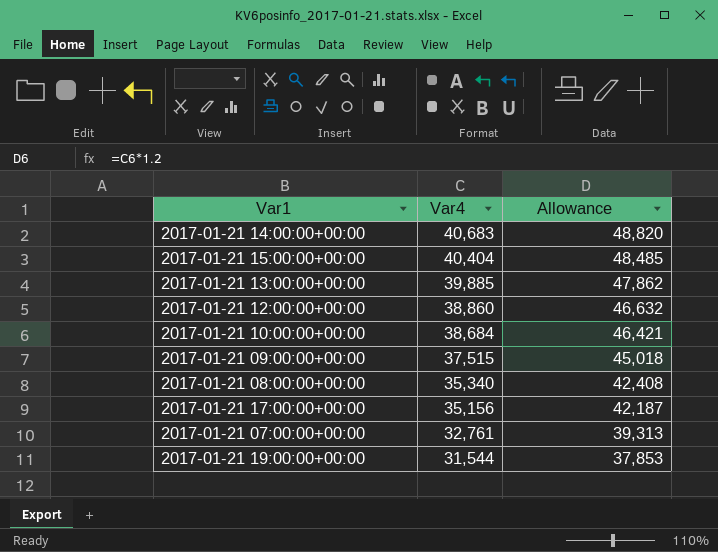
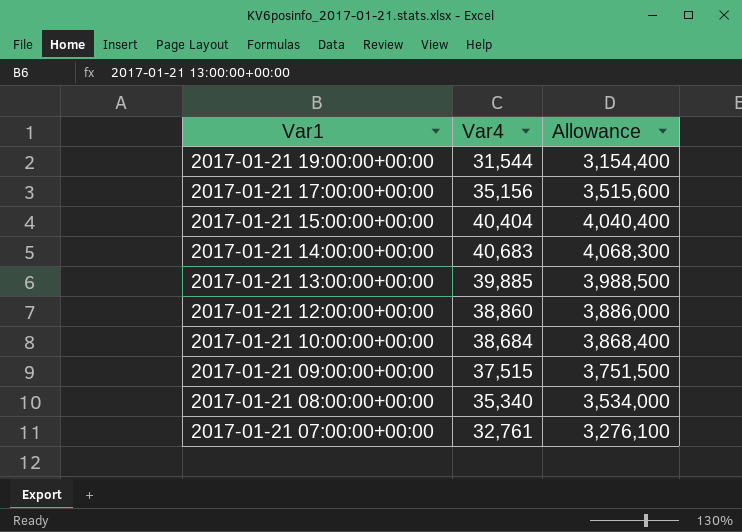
row order: Var4 descending -> Var1 descending
column Allowance | formula: [Var4] * 1.2 -> [Var4] * 100

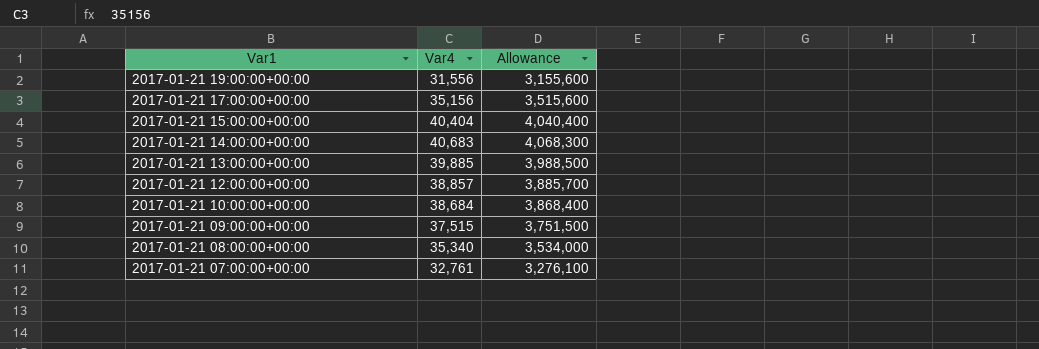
2017-01-21 19:00:00+00:00 | Var4: 31,544 -> 31,556
2017-01-21 19:00:00+00:00 | Allowance: 3,154,400 -> 3,155,600
2017-01-21 12:00:00+00:00 | Var4: 38,860 -> 38,857
2017-01-21 12:00:00+00:00 | Allowance: 3,886,000 -> 3,885,700

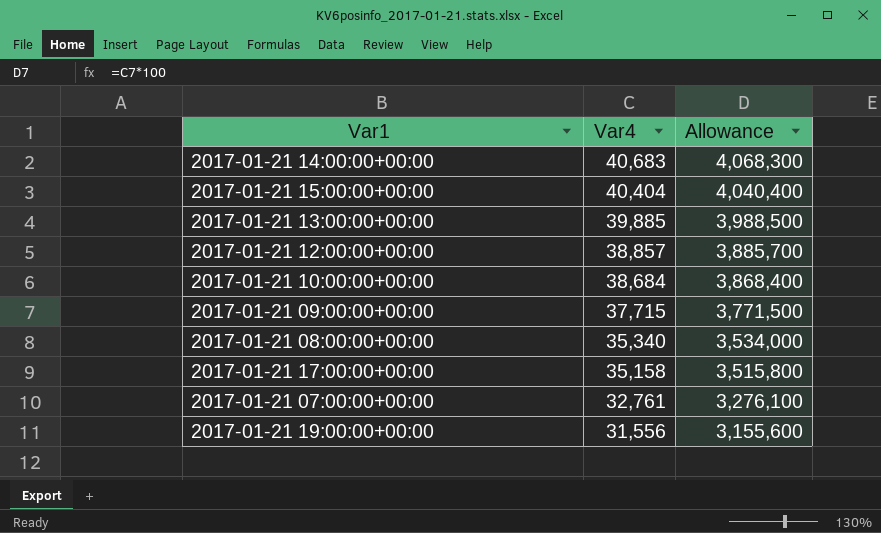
row order: Var1 descending -> Var4 descending
2017-01-21 09:00:00+00:00 | Var4: 37,515 -> 37,715
2017-01-21 09:00:00+00:00 | Allowance: 3,751,500 -> 3,771,500
2017-01-21 17:00:00+00:00 | Var4: 35,156 -> 35,158
2017-01-21 17:00:00+00:00 | Allowance: 3,515,600 -> 3,515,800

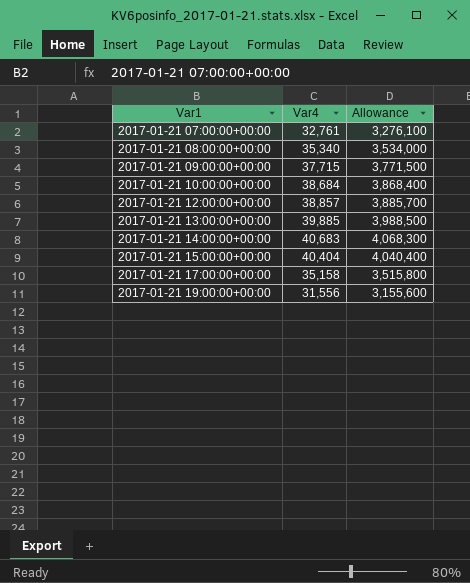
row order: Var4 descending -> Var1 ascending

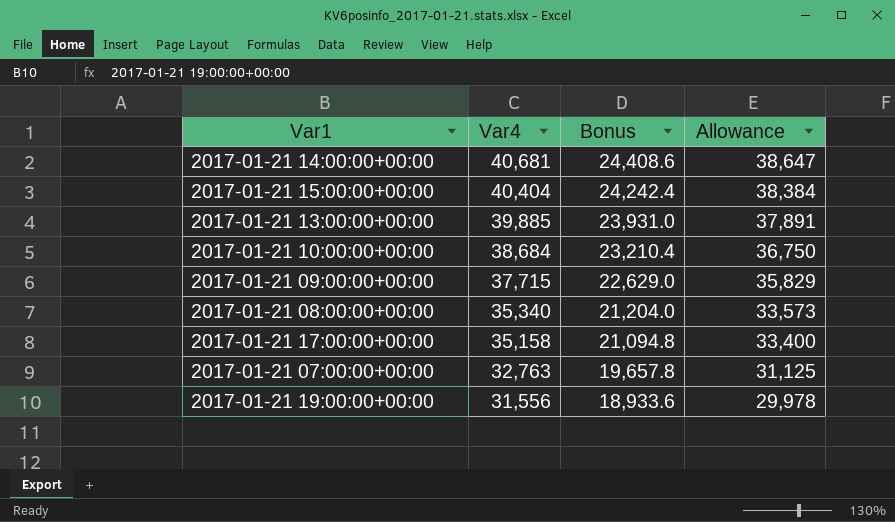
row order: Var1 ascending -> Var4 descending
column Bonus | formula: none -> [Var4] * 0.6
column Allowance | formula: [Var4] * 100 -> [Var4] * 0.95
row 2017-01-21 12:00:00+00:00: 38,857 | 3,885,700 -> none
2017-01-21 14:00:00+00:00 | Var4: 40,683 -> 40,681
2017-01-21 07:00:00+00:00 | Var4: 32,761 -> 32,763

